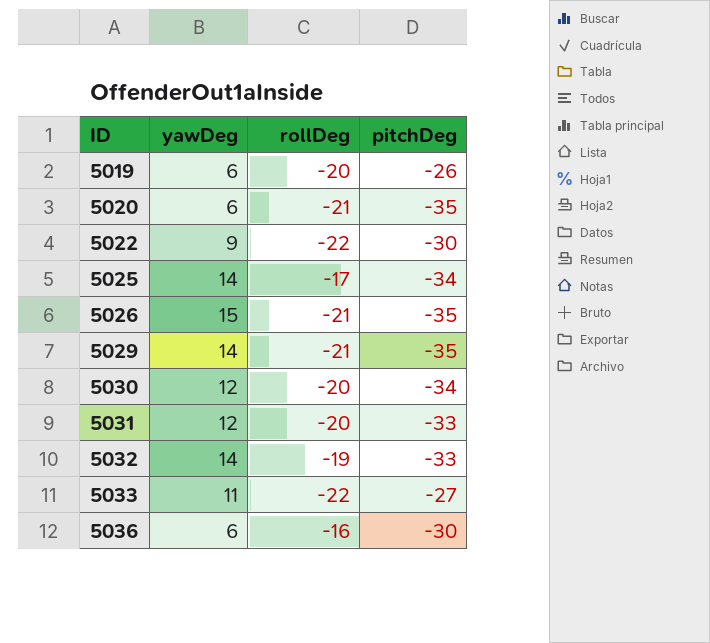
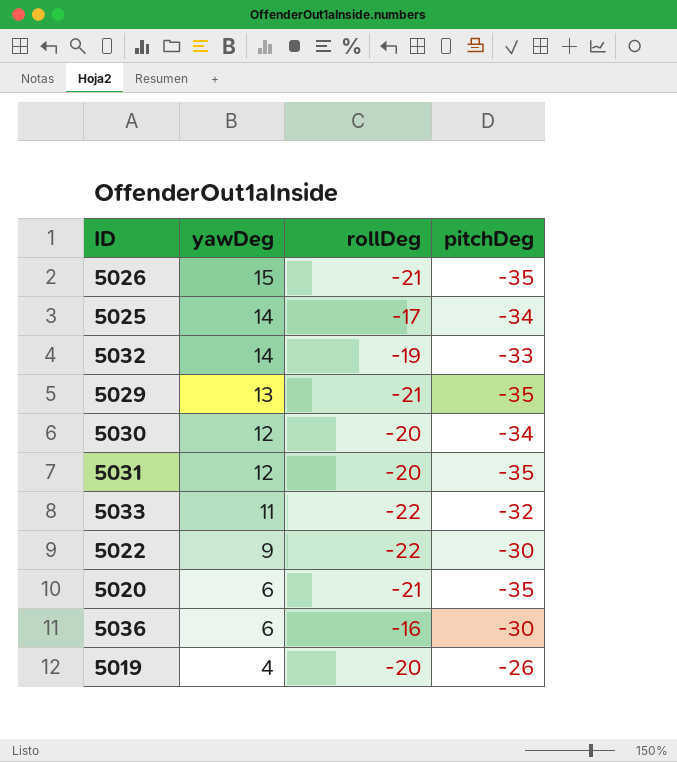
row order: ID ascending -> yawDeg descending
5029 | yawDeg: 14 -> 13
5031 | pitchDeg: -33 -> -35
5033 | pitchDeg: -27 -> -32
5019 | yawDeg: 6 -> 4

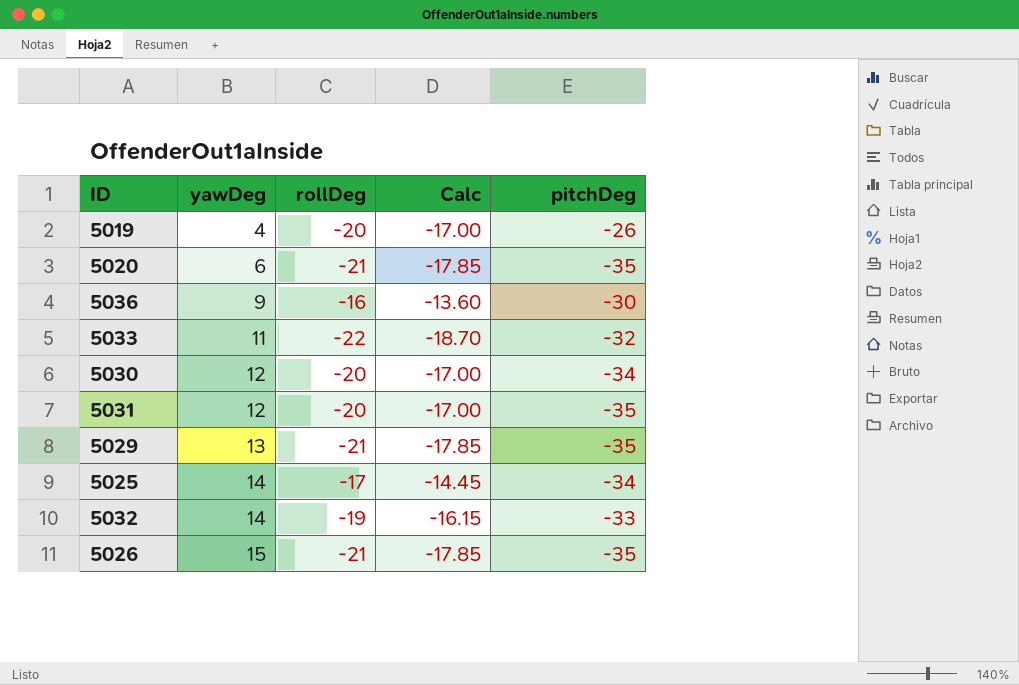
row order: yawDeg descending -> yawDeg ascending
column Calc | formula: none -> [rollDeg] * 0.85
row 5022: 9 | -22 | -30 -> none
5036 | yawDeg: 6 -> 9

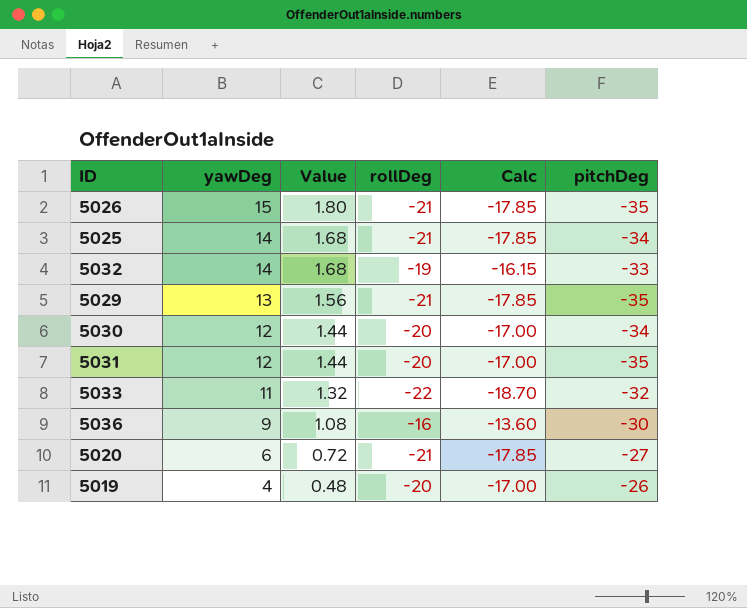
row order: yawDeg ascending -> yawDeg descending
column Value | formula: none -> [yawDeg] * 0.12
5025 | rollDeg: -17 -> -21
5025 | Calc: -14.45 -> -17.85
5020 | pitchDeg: -35 -> -27

